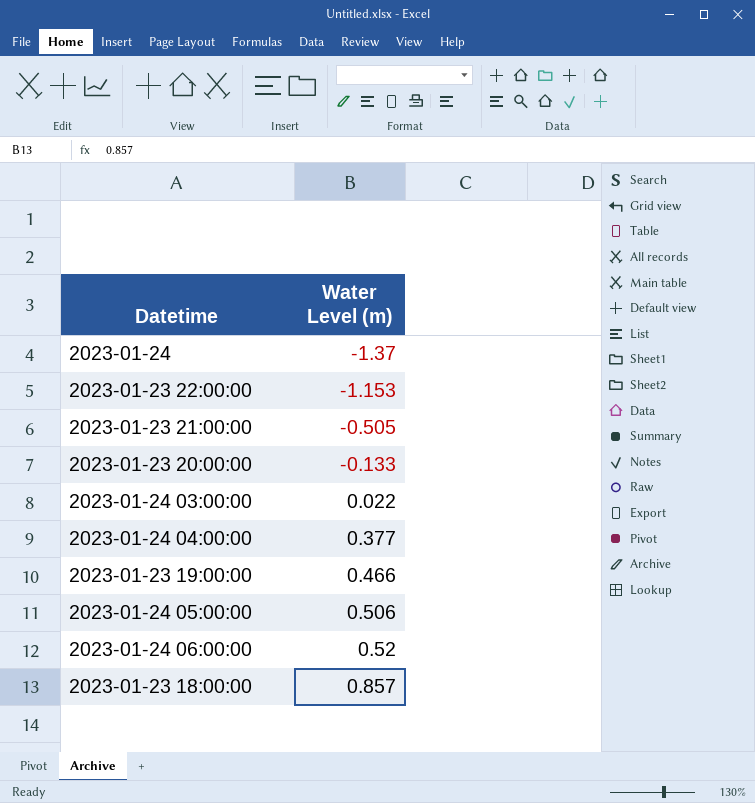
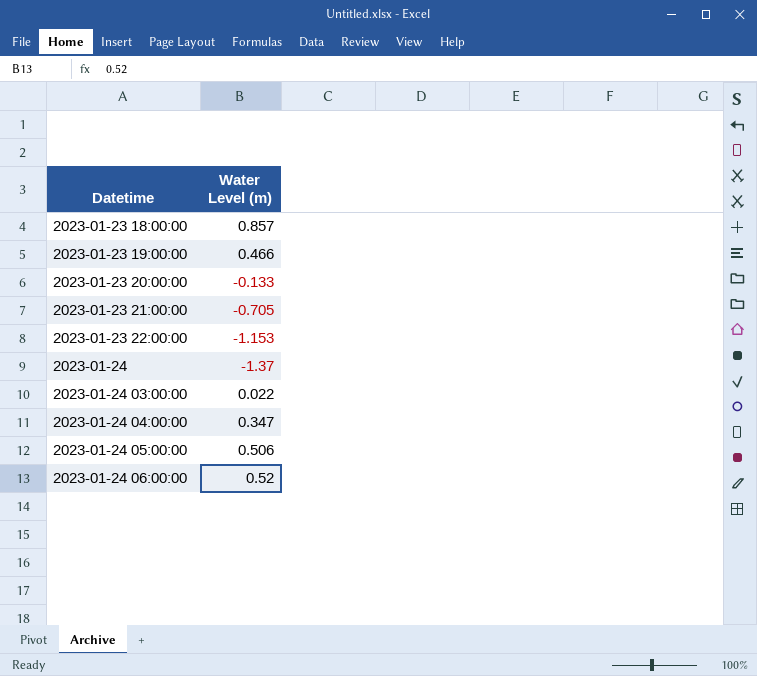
row order: Water Level (m) ascending -> Datetime ascending
2023-01-23 21:00:00 | Water Level (m): -0.505 -> -0.705
2023-01-24 04:00:00 | Water Level (m): 0.377 -> 0.347

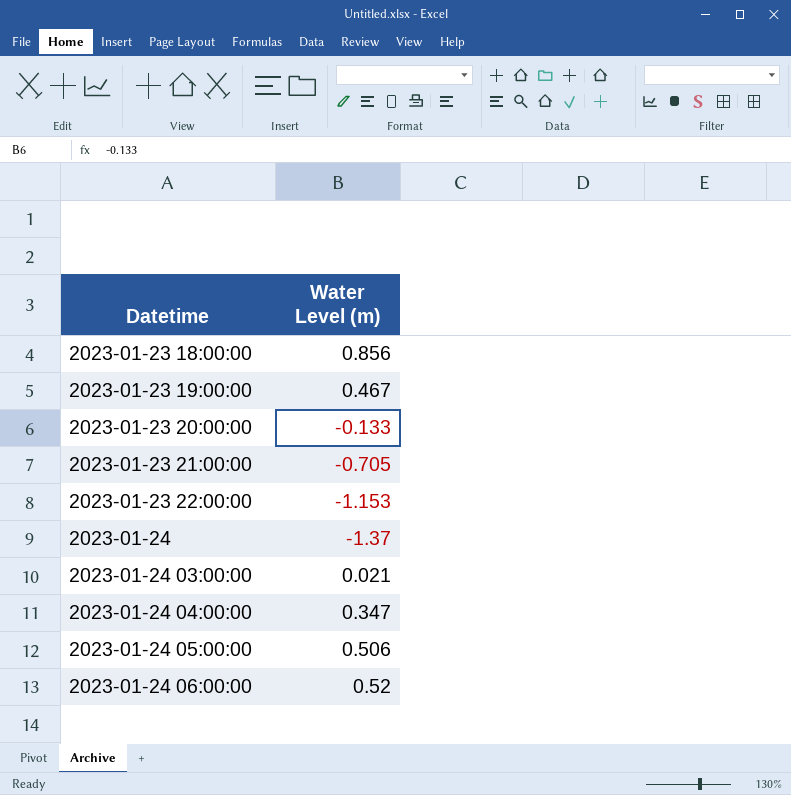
2023-01-23 18:00:00 | Water Level (m): 0.857 -> 0.856
2023-01-23 19:00:00 | Water Level (m): 0.466 -> 0.467
2023-01-24 03:00:00 | Water Level (m): 0.022 -> 0.021

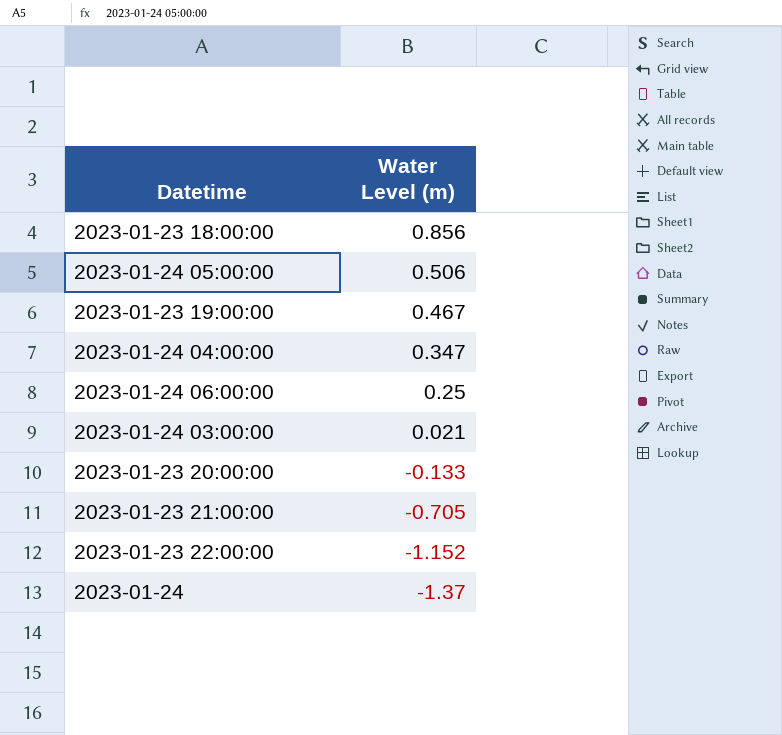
row order: Datetime ascending -> Water Level (m) descending
2023-01-24 06:00:00 | Water Level (m): 0.52 -> 0.25
2023-01-23 22:00:00 | Water Level (m): -1.153 -> -1.152

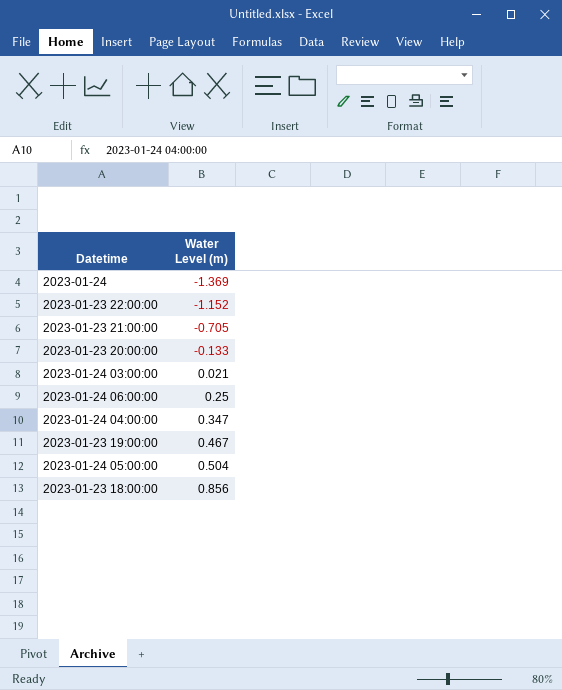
row order: Water Level (m) descending -> Water Level (m) ascending
2023-01-24 | Water Level (m): -1.37 -> -1.369
2023-01-24 05:00:00 | Water Level (m): 0.506 -> 0.504

